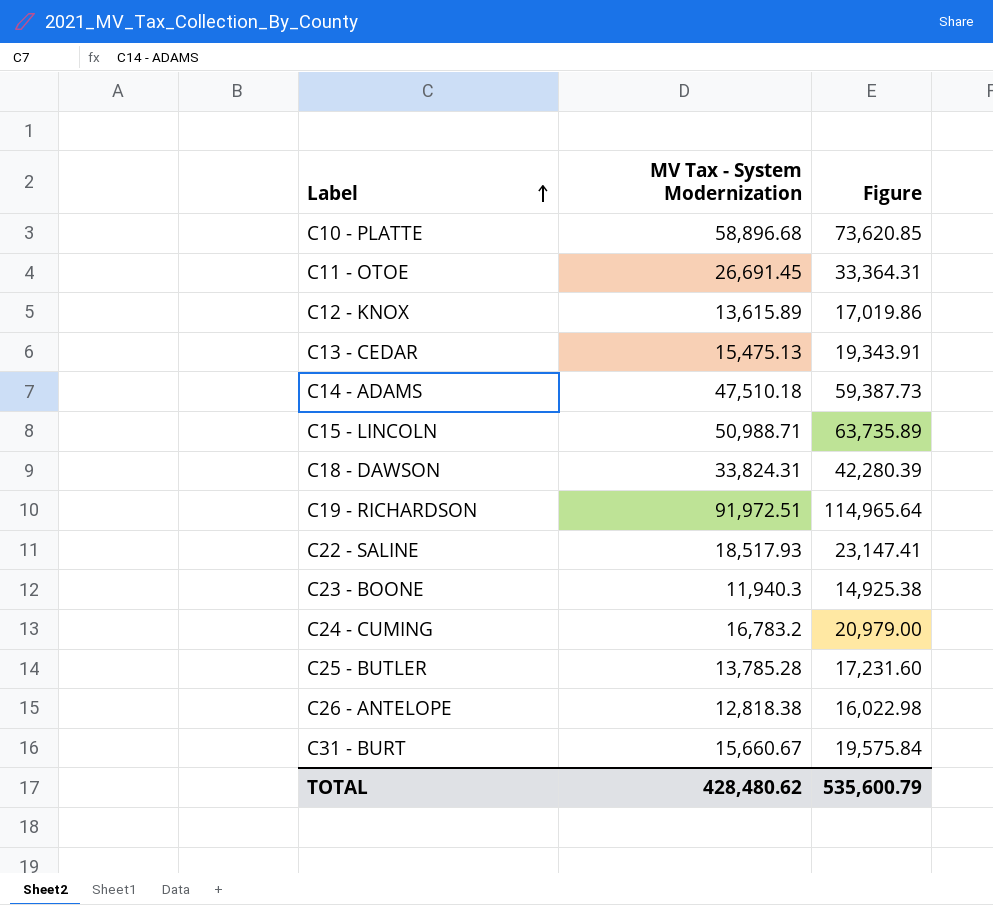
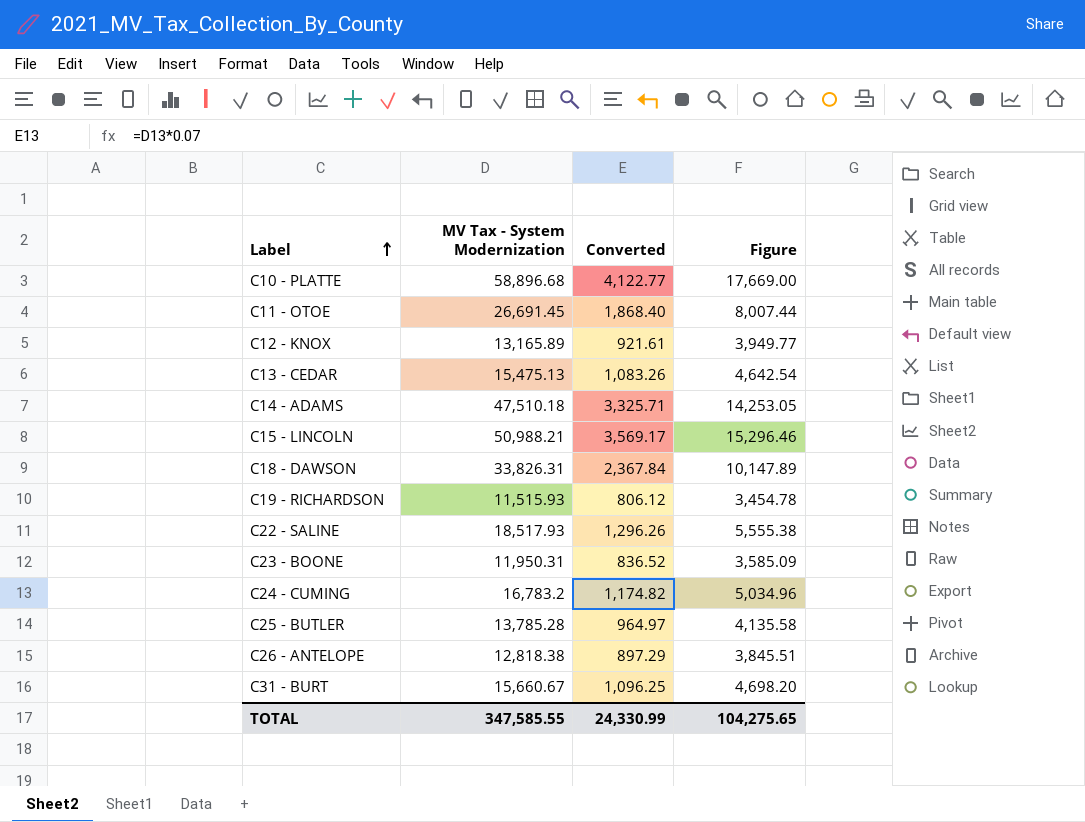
column Converted | formula: none -> [MV Tax - System Modernization] * 0.07
column Figure | formula: [MV Tax - System Modernization] * 1.25 -> [MV Tax - System Modernization] * 0.3
C12 - KNOX | MV Tax - System Modernization: 13,615.89 -> 13,165.89
C15 - LINCOLN | MV Tax - System Modernization: 50,988.71 -> 50,988.21
C18 - DAWSON | MV Tax - System Modernization: 33,824.31 -> 33,826.31
C19 - RICHARDSON | MV Tax - System Modernization: 91,972.51 -> 11,515.93
C23 - BOONE | MV Tax - System Modernization: 11,940.3 -> 11,950.31
TOTAL | MV Tax - System Modernization: 428,480.62 -> 347,585.55
TOTAL | Figure: 535,600.79 -> 104,275.65

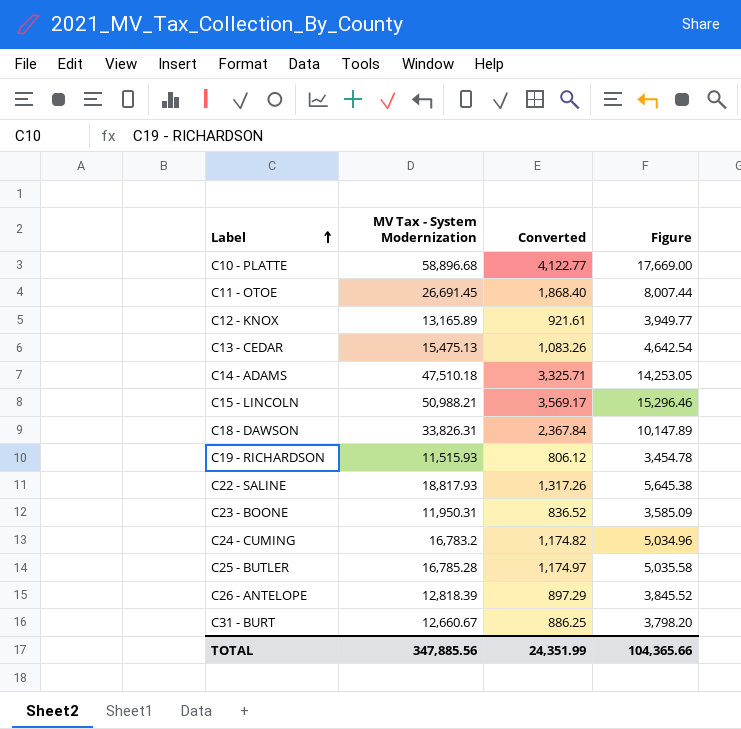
C22 - SALINE | MV Tax - System Modernization: 18,517.93 -> 18,817.93
C22 - SALINE | Converted: 1,296.26 -> 1,317.26
C22 - SALINE | Figure: 5,555.38 -> 5,645.38
C25 - BUTLER | MV Tax - System Modernization: 13,785.28 -> 16,785.28
C25 - BUTLER | Converted: 964.97 -> 1,174.97
C25 - BUTLER | Figure: 4,135.58 -> 5,035.58
C26 - ANTELOPE | MV Tax - System Modernization: 12,818.38 -> 12,818.39
C26 - ANTELOPE | Figure: 3,845.51 -> 3,845.52
C31 - BURT | MV Tax - System Modernization: 15,660.67 -> 12,660.67
C31 - BURT | Converted: 1,096.25 -> 886.25
C31 - BURT | Figure: 4,698.20 -> 3,798.20
TOTAL | MV Tax - System Modernization: 347,585.55 -> 347,885.56
TOTAL | Converted: 24,330.99 -> 24,351.99
TOTAL | Figure: 104,275.65 -> 104,365.66

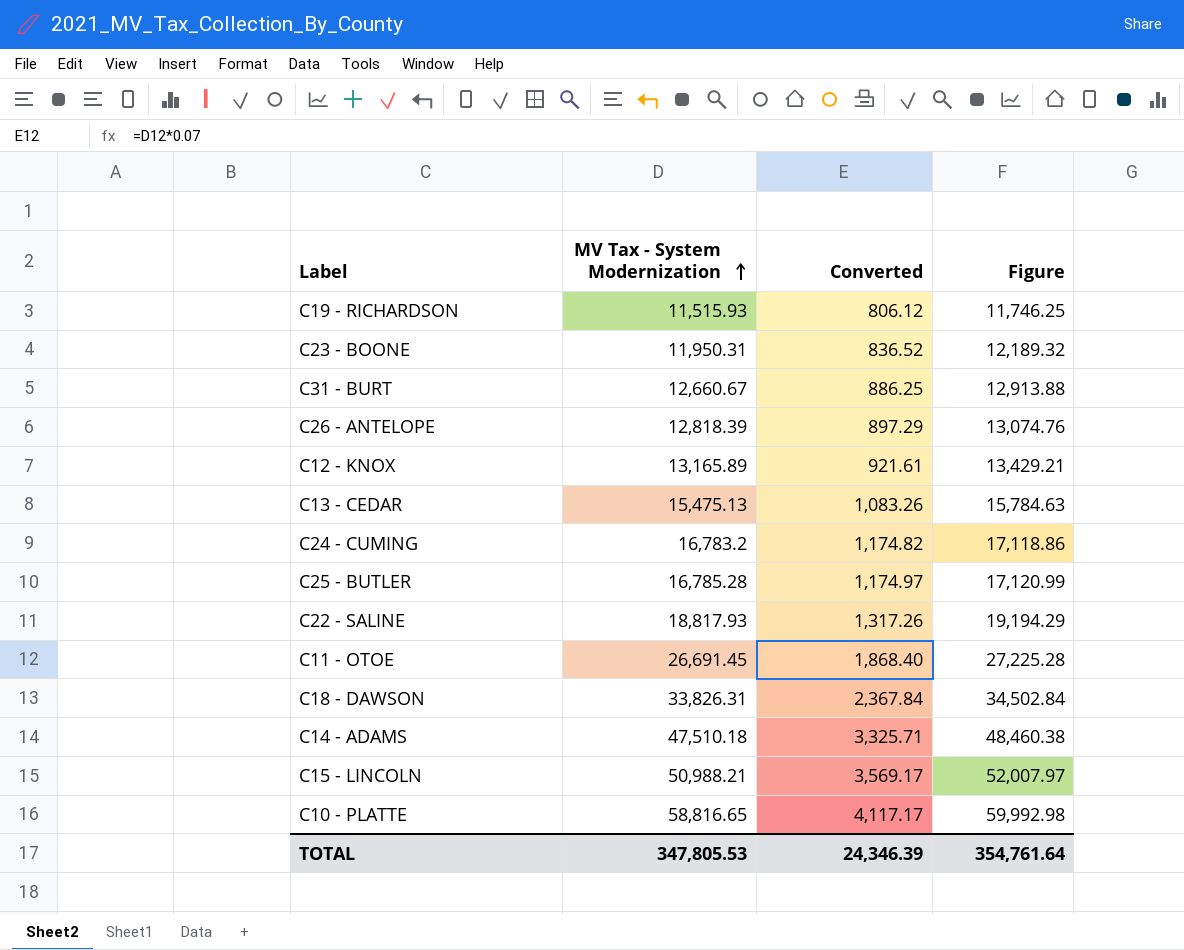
row order: Label ascending -> MV Tax - System Modernization ascending
column Figure | formula: [MV Tax - System Modernization] * 0.3 -> [MV Tax - System Modernization] * 1.02
C10 - PLATTE | MV Tax - System Modernization: 58,896.68 -> 58,816.65
C10 - PLATTE | Converted: 4,122.77 -> 4,117.17
TOTAL | MV Tax - System Modernization: 347,885.56 -> 347,805.53
TOTAL | Converted: 24,351.99 -> 24,346.39
TOTAL | Figure: 104,365.66 -> 354,761.64

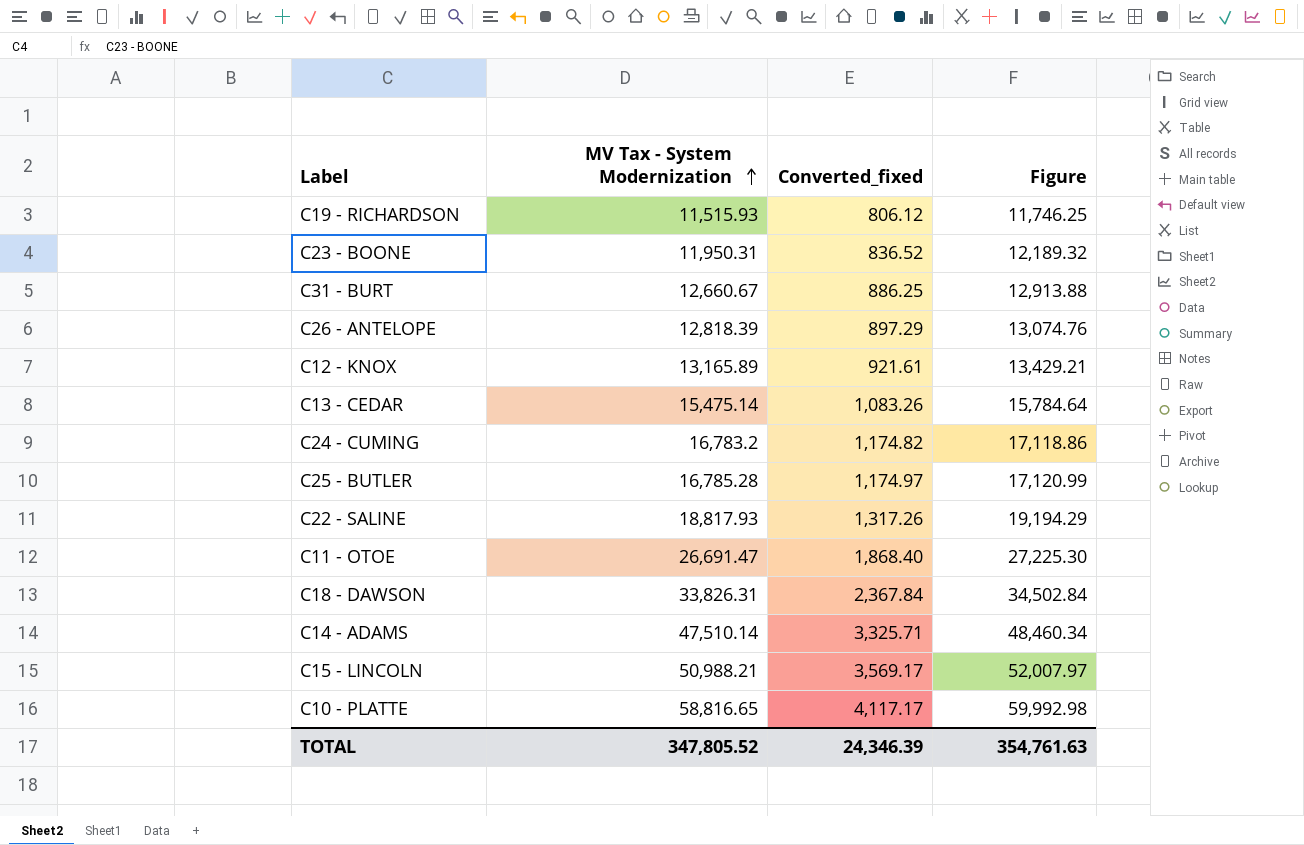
column name: Converted -> Converted_fixed
C13 - CEDAR | MV Tax - System Modernization: 15,475.13 -> 15,475.14
C13 - CEDAR | Figure: 15,784.63 -> 15,784.64
C11 - OTOE | MV Tax - System Modernization: 26,691.45 -> 26,691.47
C11 - OTOE | Figure: 27,225.28 -> 27,225.30
C14 - ADAMS | MV Tax - System Modernization: 47,510.18 -> 47,510.14
C14 - ADAMS | Figure: 48,460.38 -> 48,460.34
TOTAL | MV Tax - System Modernization: 347,805.53 -> 347,805.52
TOTAL | Figure: 354,761.64 -> 354,761.63

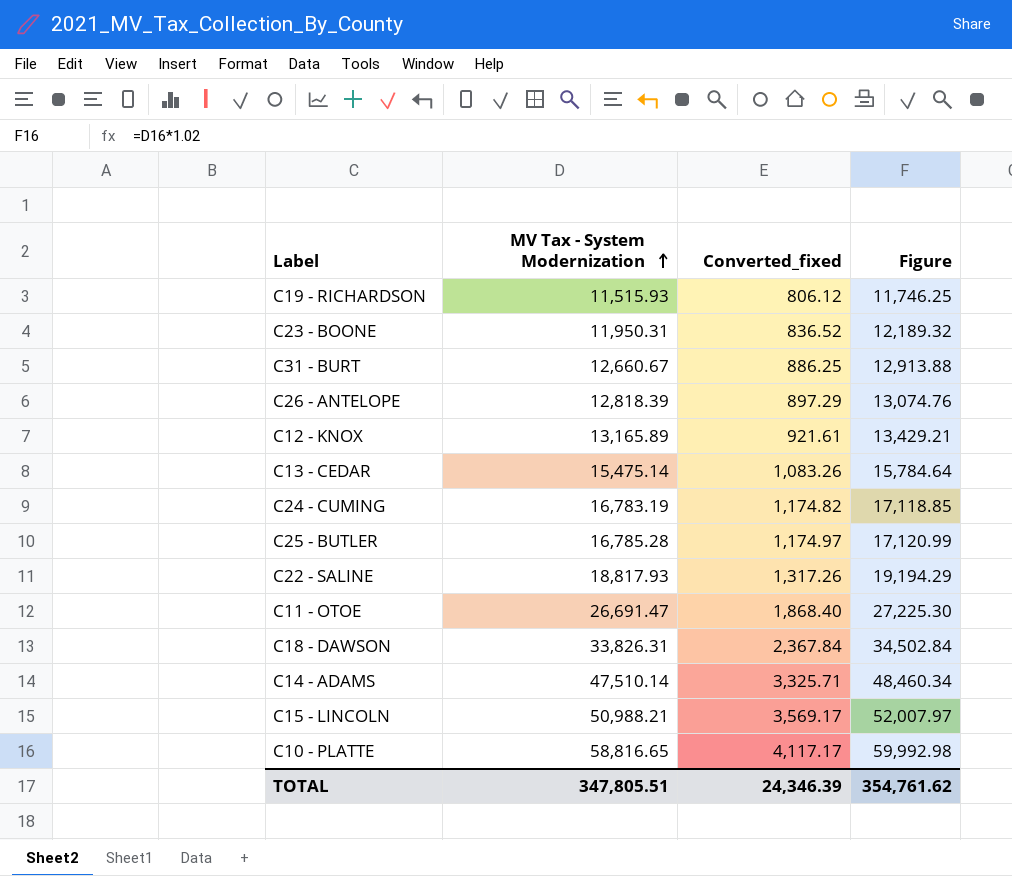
C24 - CUMING | MV Tax - System Modernization: 16,783.2 -> 16,783.19
C24 - CUMING | Figure: 17,118.86 -> 17,118.85
TOTAL | MV Tax - System Modernization: 347,805.52 -> 347,805.51
TOTAL | Figure: 354,761.63 -> 354,761.62

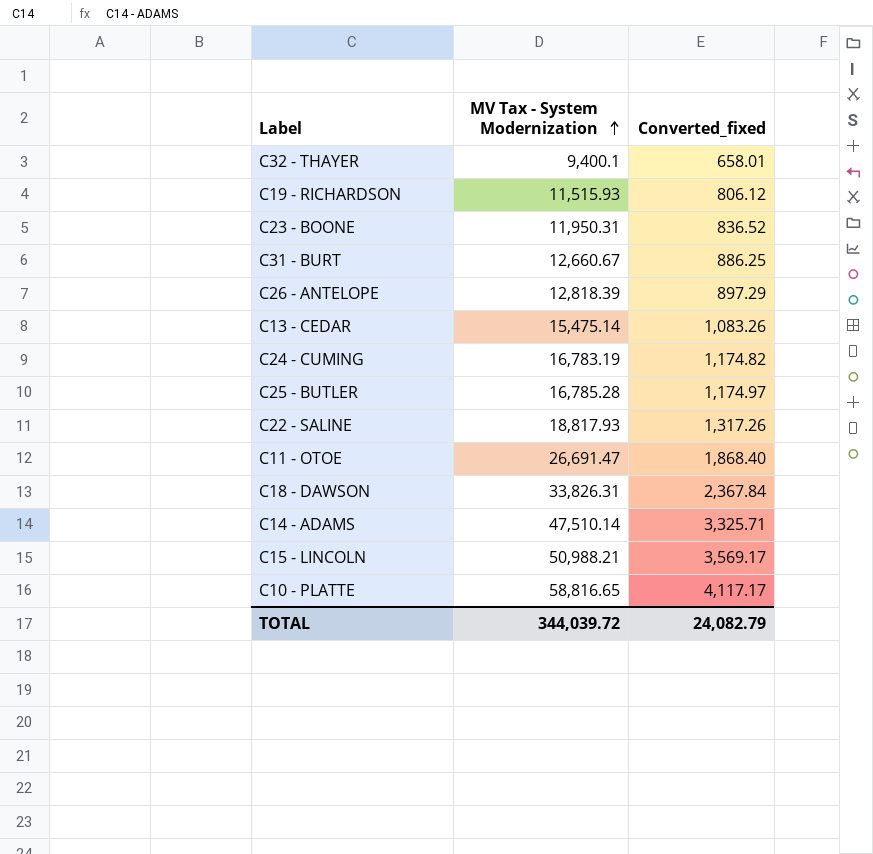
column Figure | formula: [MV Tax - System Modernization] * 1.02 -> none
row C12 - KNOX: 13,165.89 | 921.61 | 13,429.21 -> none
row C32 - THAYER: none -> 9,400.1 | 658.01
TOTAL | MV Tax - System Modernization: 347,805.51 -> 344,039.72
TOTAL | Converted_fixed: 24,346.39 -> 24,082.79

